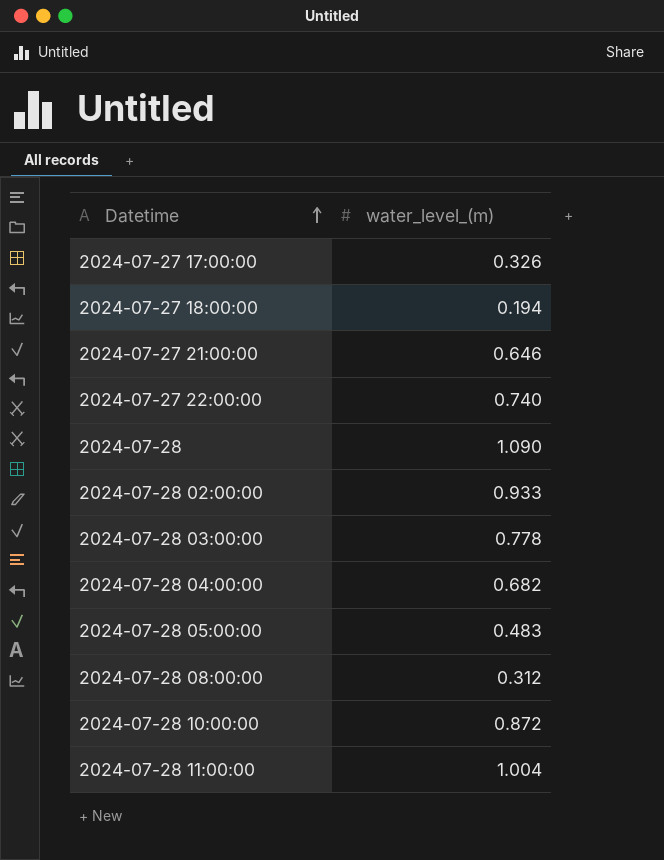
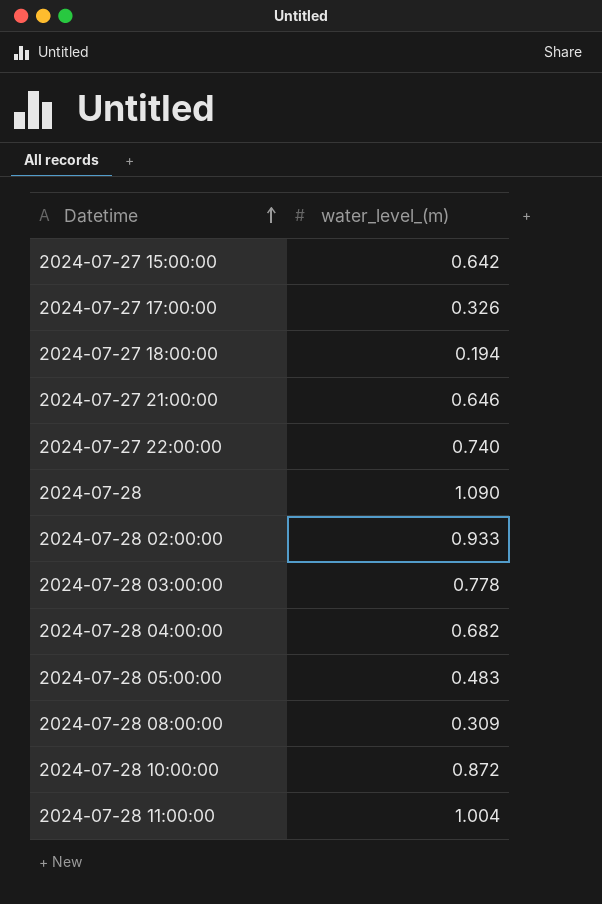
row 2024-07-27 15:00:00: none -> 0.642
2024-07-28 08:00:00 | water_level_(m): 0.312 -> 0.309

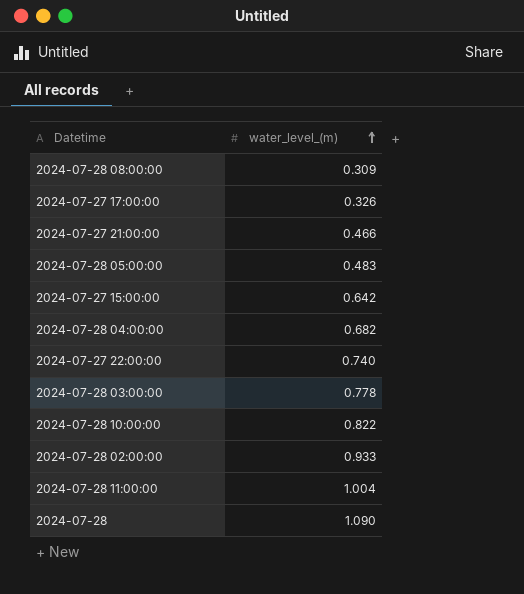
row order: Datetime ascending -> water_level_(m) ascending
row 2024-07-27 18:00:00: 0.194 -> none
2024-07-27 21:00:00 | water_level_(m): 0.646 -> 0.466
2024-07-28 10:00:00 | water_level_(m): 0.872 -> 0.822

